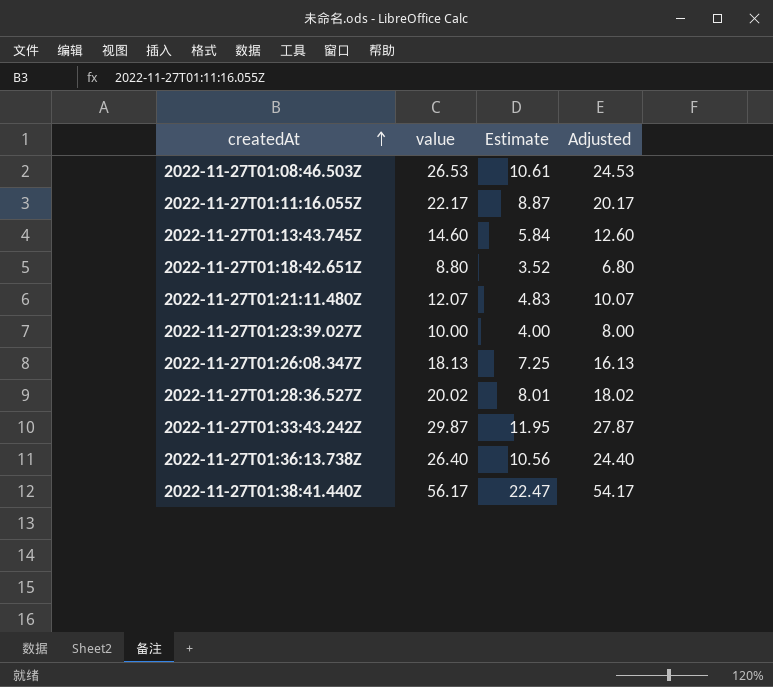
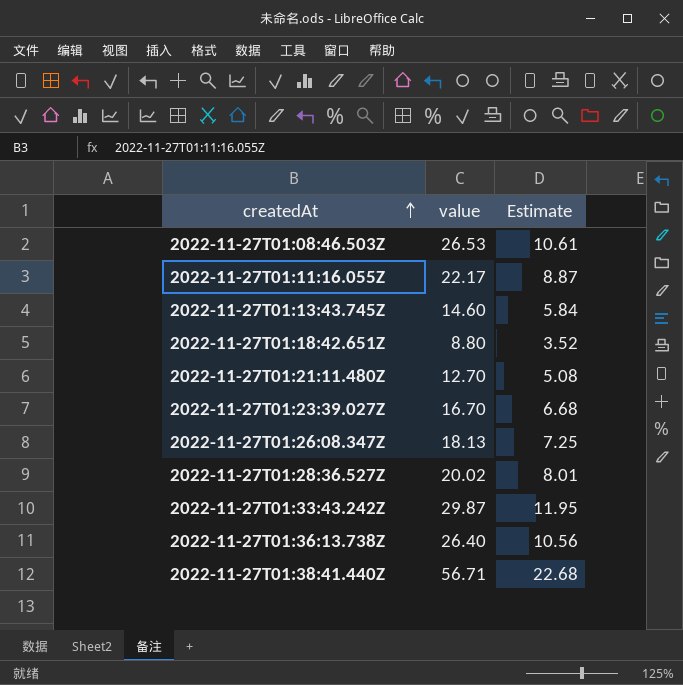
column Adjusted | formula: [value] - 2 -> none
2022-11-27T01:21:11.480Z | value: 12.07 -> 12.70
2022-11-27T01:21:11.480Z | Estimate: 4.83 -> 5.08
2022-11-27T01:23:39.027Z | value: 10.00 -> 16.70
2022-11-27T01:23:39.027Z | Estimate: 4.00 -> 6.68
2022-11-27T01:38:41.440Z | value: 56.17 -> 56.71
2022-11-27T01:38:41.440Z | Estimate: 22.47 -> 22.68

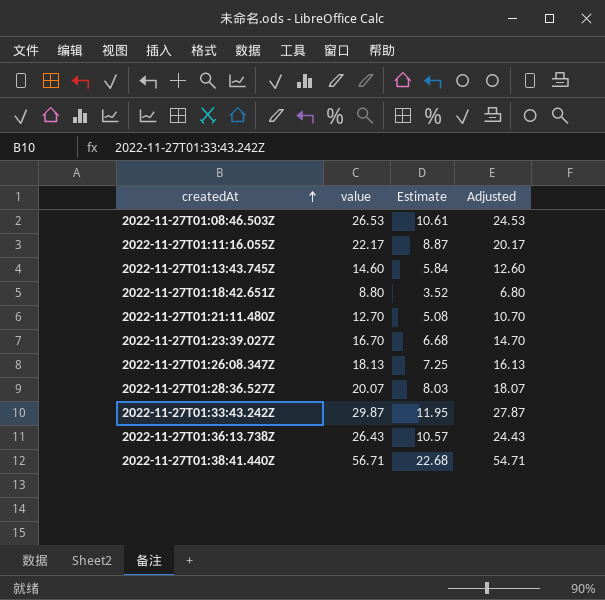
column Adjusted | formula: none -> [value] - 2
2022-11-27T01:28:36.527Z | value: 20.02 -> 20.07
2022-11-27T01:28:36.527Z | Estimate: 8.01 -> 8.03
2022-11-27T01:36:13.738Z | value: 26.40 -> 26.43
2022-11-27T01:36:13.738Z | Estimate: 10.56 -> 10.57

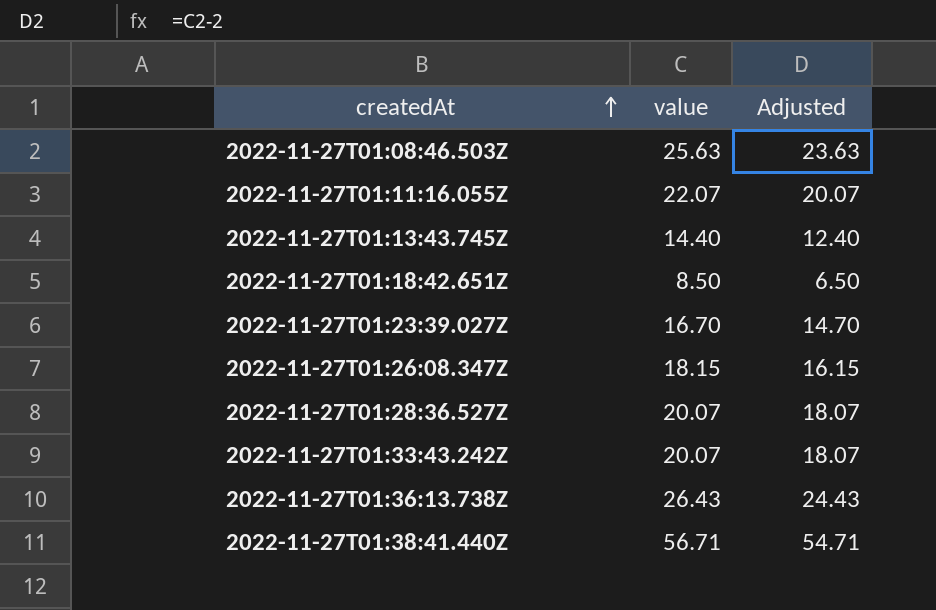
column Estimate | formula: [value] * 0.4 -> none
row 2022-11-27T01:21:11.480Z: 12.70 | 5.08 | 10.70 -> none
2022-11-27T01:08:46.503Z | value: 26.53 -> 25.63
2022-11-27T01:08:46.503Z | Adjusted: 24.53 -> 23.63
2022-11-27T01:11:16.055Z | value: 22.17 -> 22.07
2022-11-27T01:11:16.055Z | Adjusted: 20.17 -> 20.07
2022-11-27T01:13:43.745Z | value: 14.60 -> 14.40
2022-11-27T01:13:43.745Z | Adjusted: 12.60 -> 12.40
2022-11-27T01:18:42.651Z | value: 8.80 -> 8.50
2022-11-27T01:18:42.651Z | Adjusted: 6.80 -> 6.50
2022-11-27T01:26:08.347Z | value: 18.13 -> 18.15
2022-11-27T01:26:08.347Z | Adjusted: 16.13 -> 16.15
2022-11-27T01:33:43.242Z | value: 29.87 -> 20.07
2022-11-27T01:33:43.242Z | Adjusted: 27.87 -> 18.07

